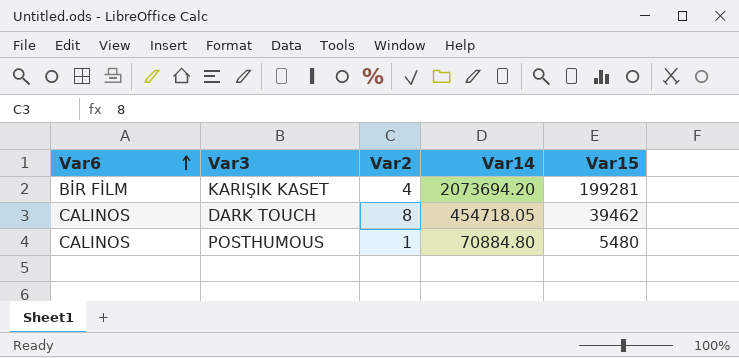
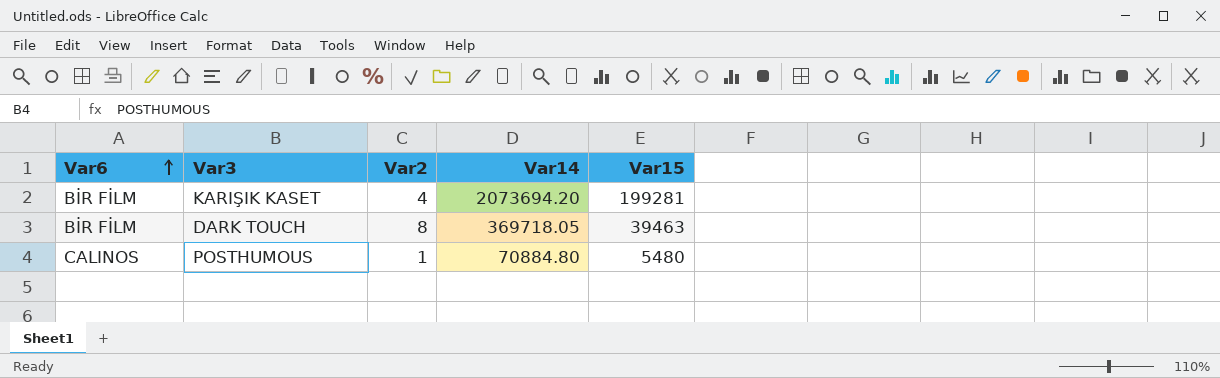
DARK TOUCH | Var6: CALINOS -> BİR FİLM
DARK TOUCH | Var14: 454718.05 -> 369718.05
DARK TOUCH | Var15: 39462 -> 39463

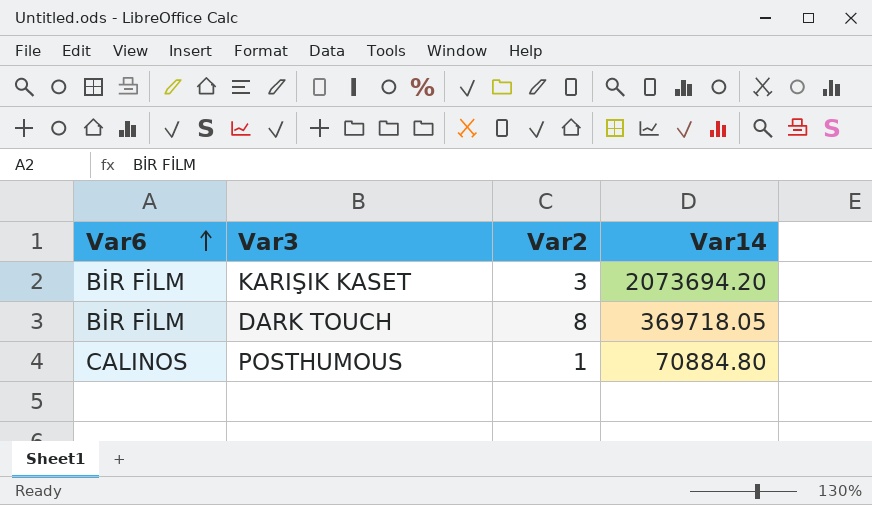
column Var15 | position: 5 -> none
KARIŞIK KASET | Var2: 4 -> 3

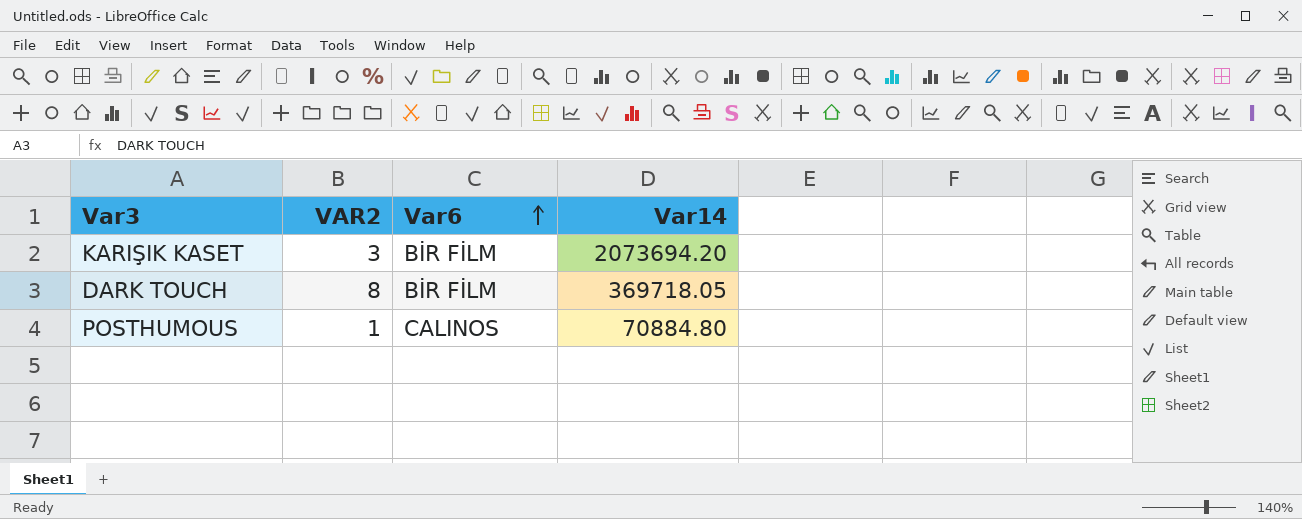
column name: Var2 -> VAR2
column Var6 | position: 1 -> 3

